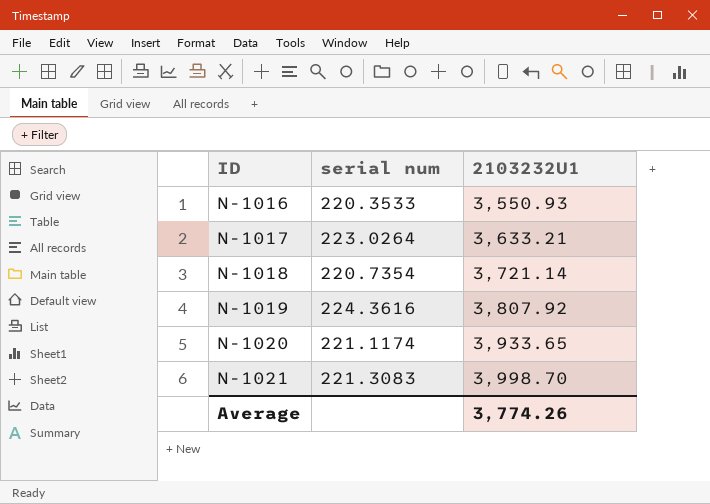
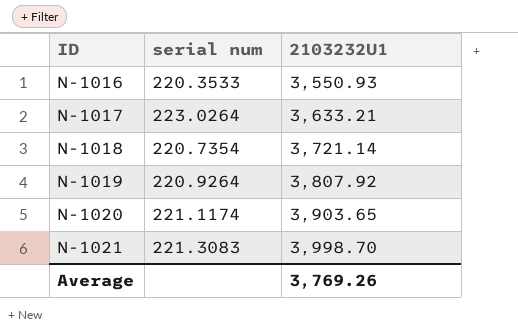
N-1019 | serial num: 224.3616 -> 220.9264
N-1020 | 2103232U1: 3,933.65 -> 3,903.65
Average | 2103232U1: 3,774.26 -> 3,769.26

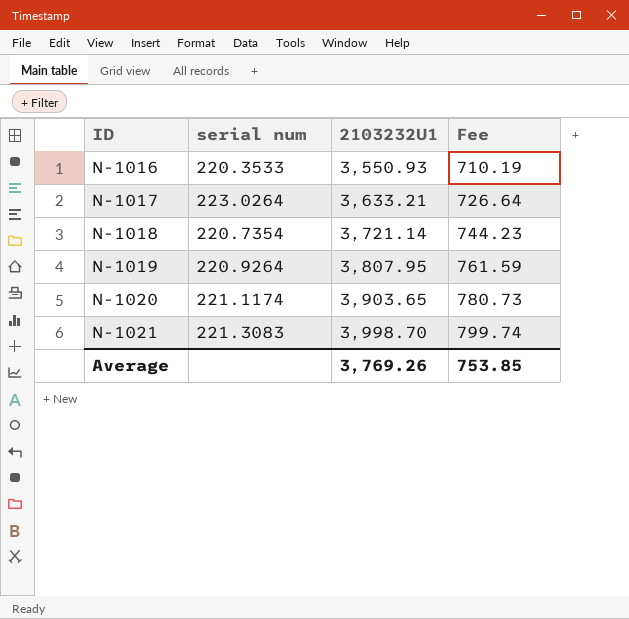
column Fee | formula: none -> [2103232U1] * 0.2
N-1019 | 2103232U1: 3,807.92 -> 3,807.95

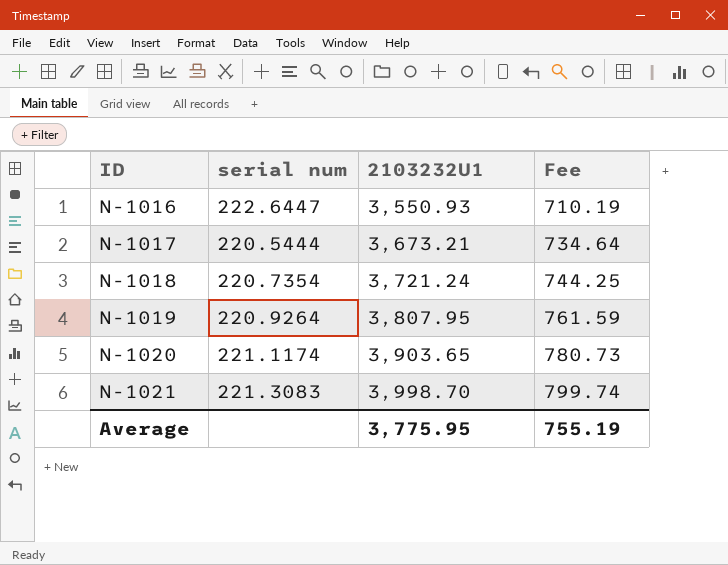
N-1016 | serial num: 220.3533 -> 222.6447
N-1017 | serial num: 223.0264 -> 220.5444
N-1017 | 2103232U1: 3,633.21 -> 3,673.21
N-1017 | Fee: 726.64 -> 734.64
N-1018 | 2103232U1: 3,721.14 -> 3,721.24
N-1018 | Fee: 744.23 -> 744.25
Average | 2103232U1: 3,769.26 -> 3,775.95
Average | Fee: 753.85 -> 755.19

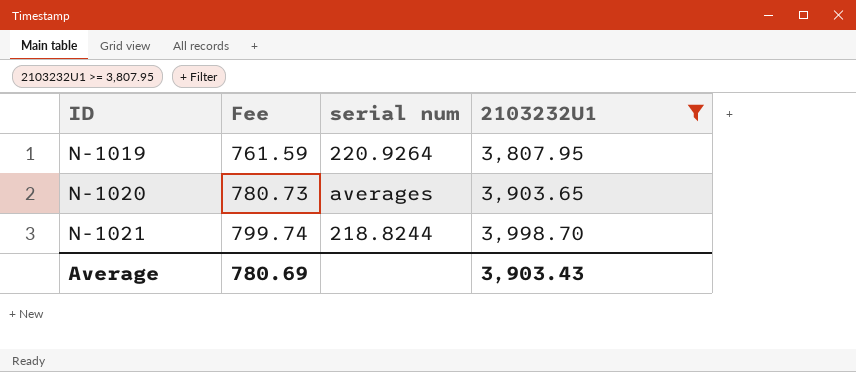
filter: none -> 2103232U1 >= 3,807.95
column Fee | position: 4 -> 2
N-1020 | serial num: 221.1174 -> averages
N-1021 | serial num: 221.3083 -> 218.8244
Average | Fee: 755.19 -> 780.69
Average | 2103232U1: 3,775.95 -> 3,903.43

